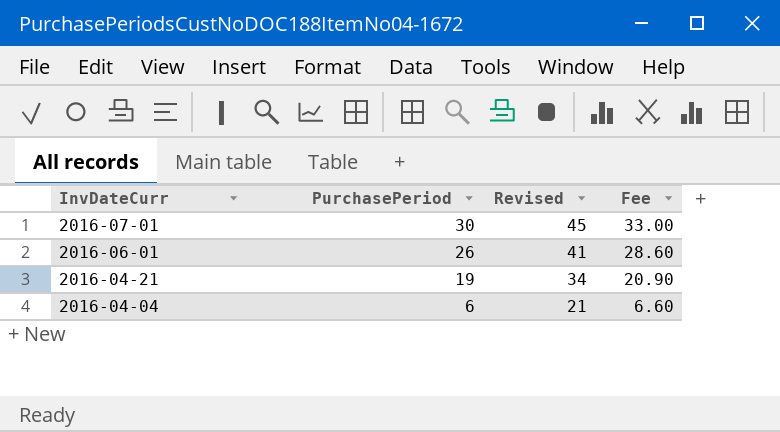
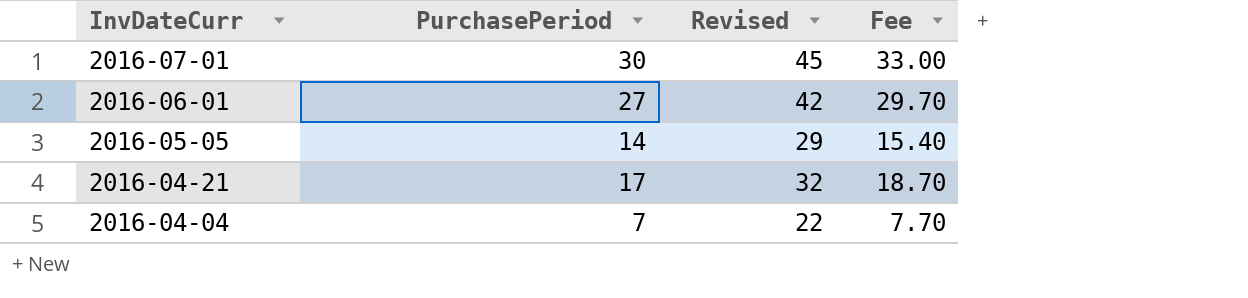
2016-06-01 | PurchasePeriod: 26 -> 27
2016-06-01 | Revised: 41 -> 42
2016-06-01 | Fee: 28.60 -> 29.70
row 2016-05-05: none -> 14 | 29 | 15.40
2016-04-21 | PurchasePeriod: 19 -> 17
2016-04-21 | Revised: 34 -> 32
2016-04-21 | Fee: 20.90 -> 18.70
2016-04-04 | PurchasePeriod: 6 -> 7
2016-04-04 | Revised: 21 -> 22
2016-04-04 | Fee: 6.60 -> 7.70

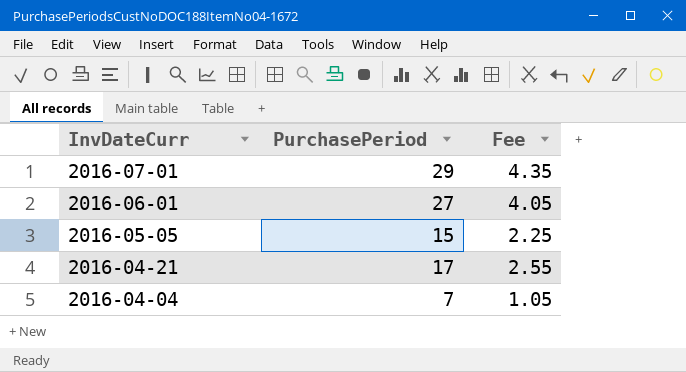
column Revised | formula: [PurchasePeriod] + 15 -> none
column Fee | formula: [PurchasePeriod] * 1.1 -> [PurchasePeriod] * 0.15
2016-07-01 | PurchasePeriod: 30 -> 29
2016-05-05 | PurchasePeriod: 14 -> 15

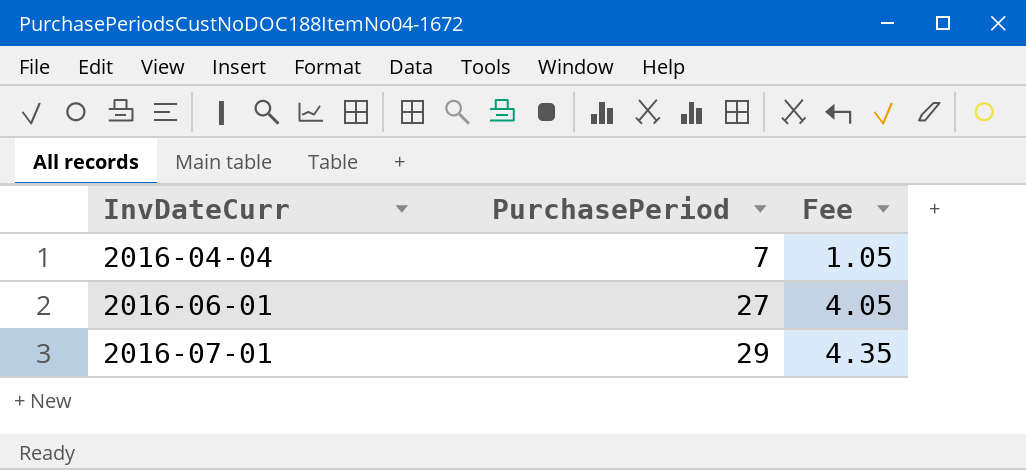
row order: InvDateCurr descending -> InvDateCurr ascending
row 2016-05-05: 15 | 2.25 -> none
row 2016-04-21: 17 | 2.55 -> none

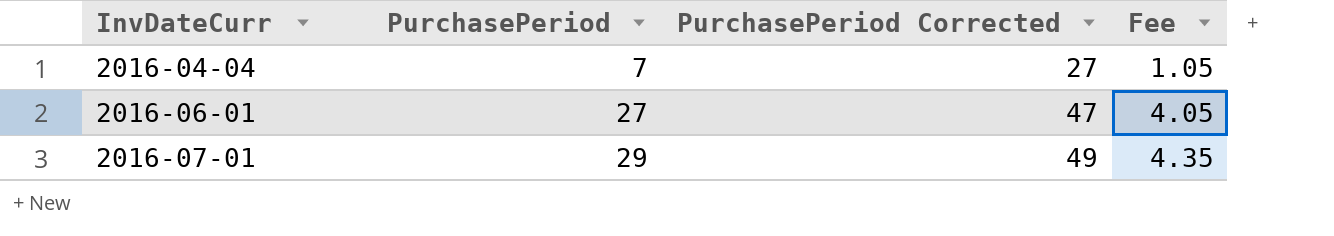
column PurchasePeriod Corrected | formula: none -> [PurchasePeriod] + 20

